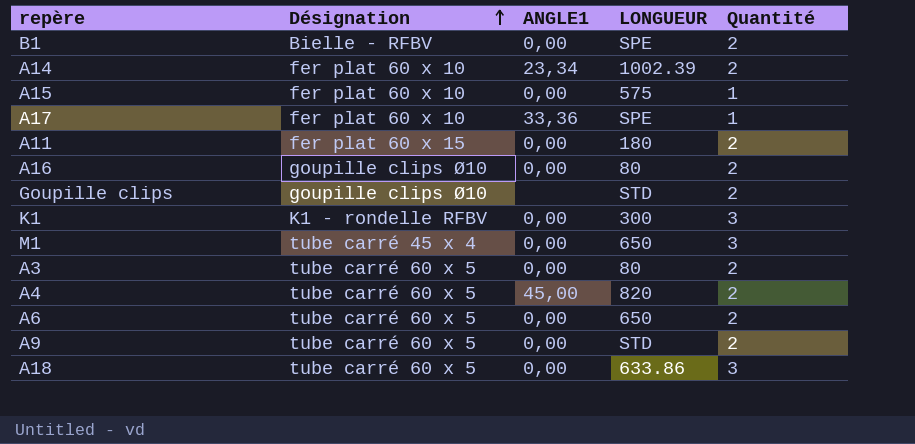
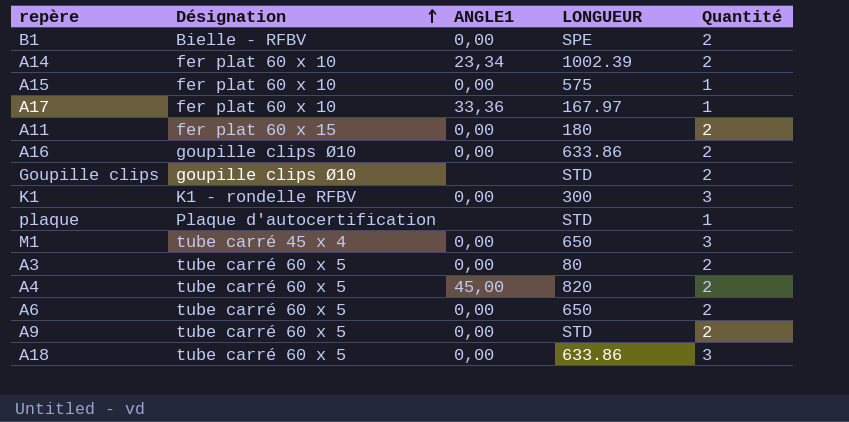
A17 | LONGUEUR: SPE -> 167.97
A16 | LONGUEUR: 80 -> 633.86
row plaque: none -> Plaque d'autocertification | none | STD | 1

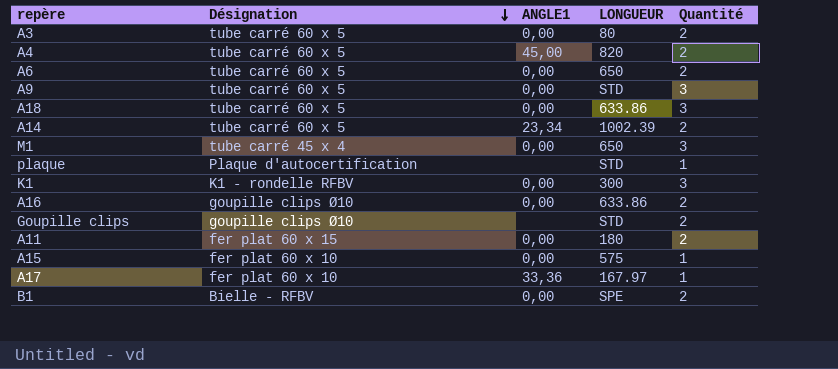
row order: Désignation ascending -> Désignation descending
A9 | Quantité: 2 -> 3
A14 | Désignation: fer plat 60 x 10 -> tube carré 60 x 5

